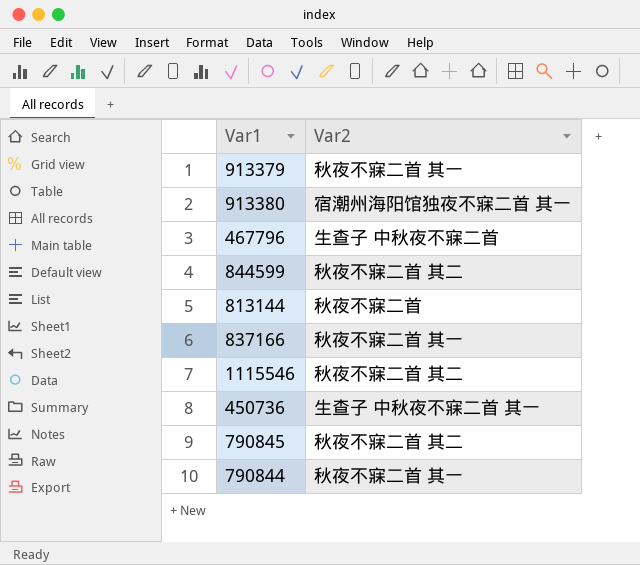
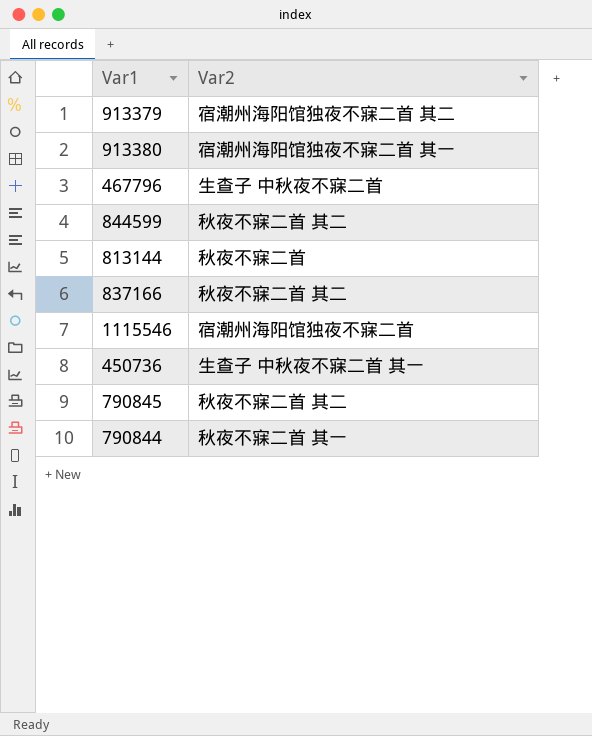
913379 | Var2: 秋夜不寐二首 其一 -> 宿潮州海阳馆独夜不寐二首 其二
837166 | Var2: 秋夜不寐二首 其一 -> 秋夜不寐二首 其二
1115546 | Var2: 秋夜不寐二首 其二 -> 宿潮州海阳馆独夜不寐二首

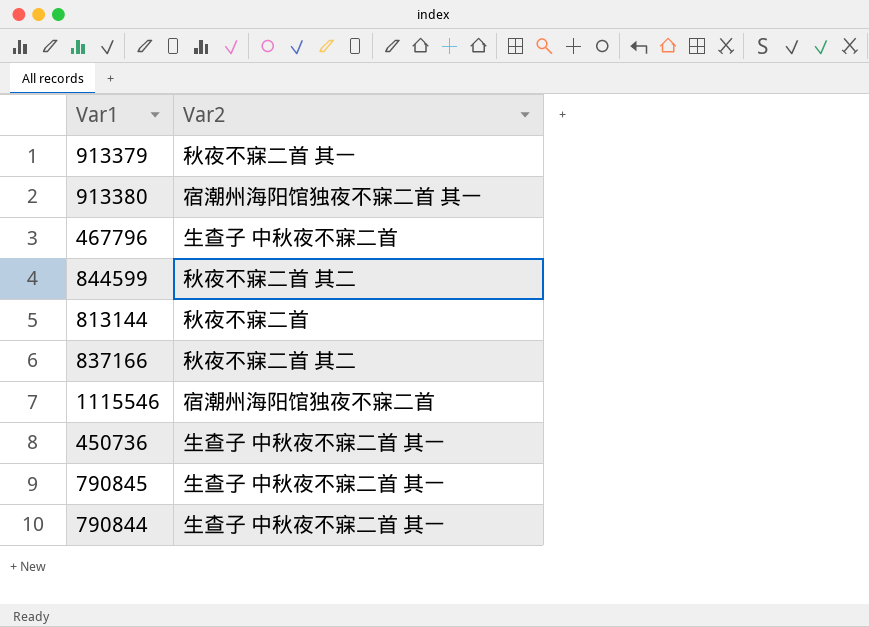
913379 | Var2: 宿潮州海阳馆独夜不寐二首 其二 -> 秋夜不寐二首 其一
790845 | Var2: 秋夜不寐二首 其二 -> 生查子 中秋夜不寐二首 其一
790844 | Var2: 秋夜不寐二首 其一 -> 生查子 中秋夜不寐二首 其一

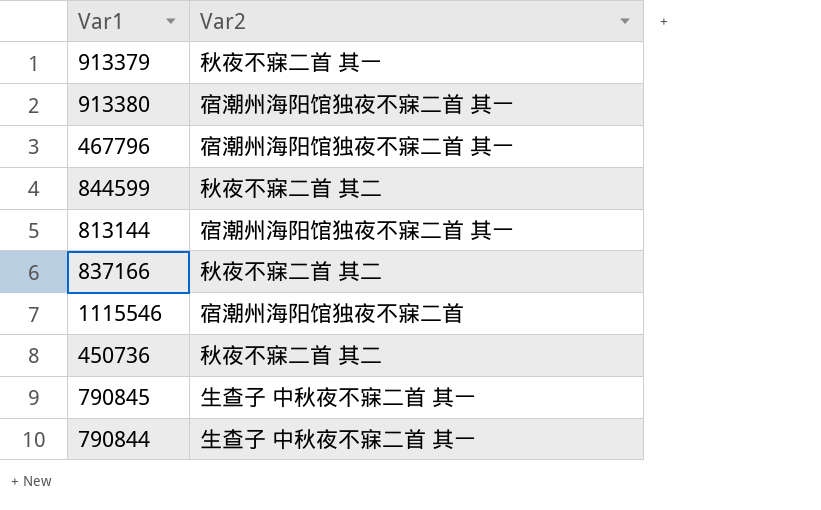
467796 | Var2: 生查子 中秋夜不寐二首 -> 宿潮州海阳馆独夜不寐二首 其一
813144 | Var2: 秋夜不寐二首 -> 宿潮州海阳馆独夜不寐二首 其一
450736 | Var2: 生查子 中秋夜不寐二首 其一 -> 秋夜不寐二首 其二

